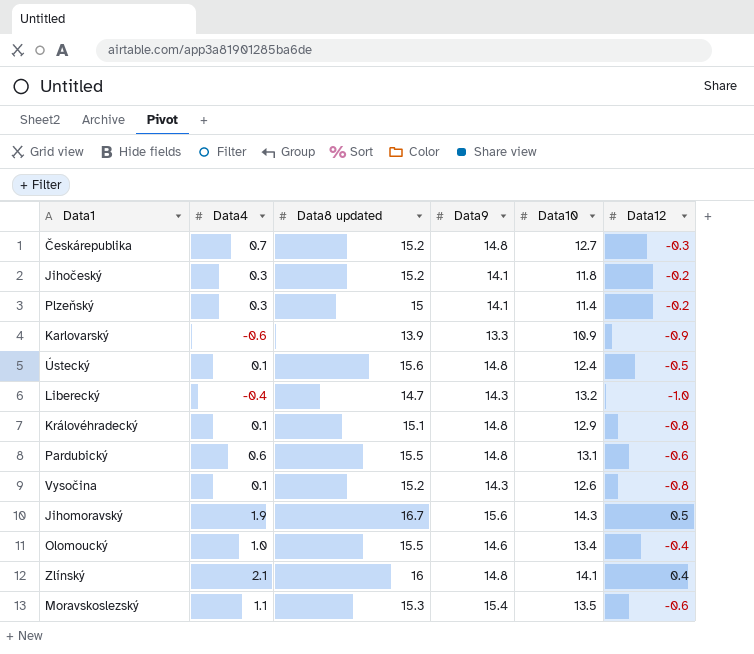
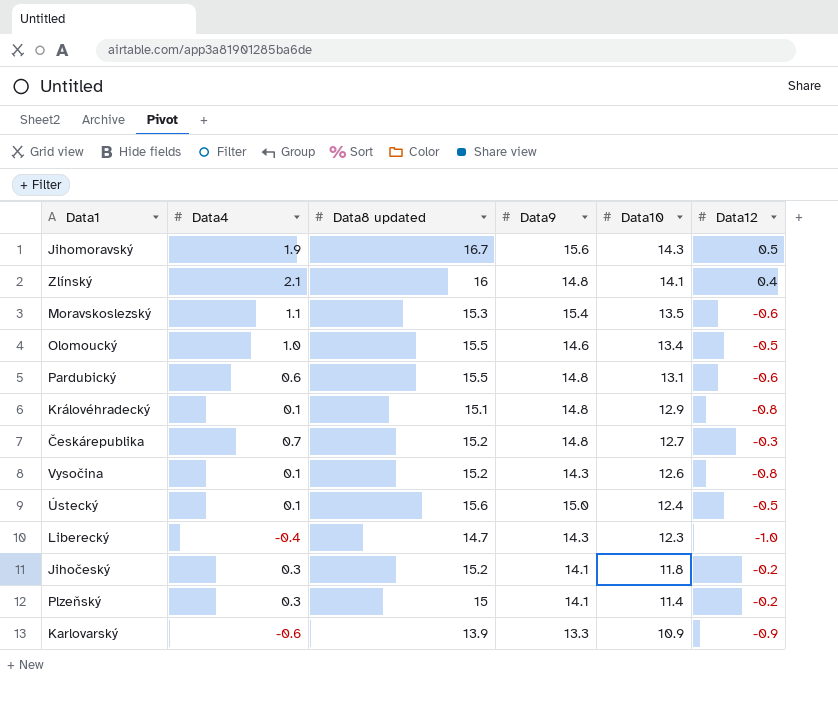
row order: none -> Data10 descending
Olomoucký | Data12: -0.4 -> -0.5
Ústecký | Data9: 14.8 -> 15.0
Liberecký | Data10: 13.2 -> 12.3

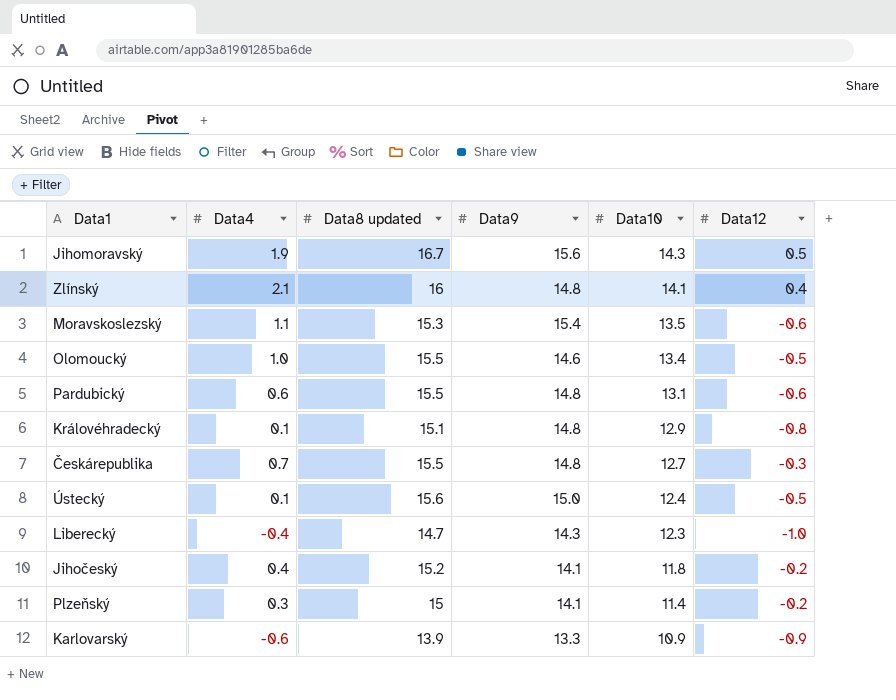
row Vysočina: 0.1 | 15.2 | 14.3 | 12.6 | -0.8 -> none
Českárepublika | Data8 updated: 15.2 -> 15.5
Jihočeský | Data4: 0.3 -> 0.4

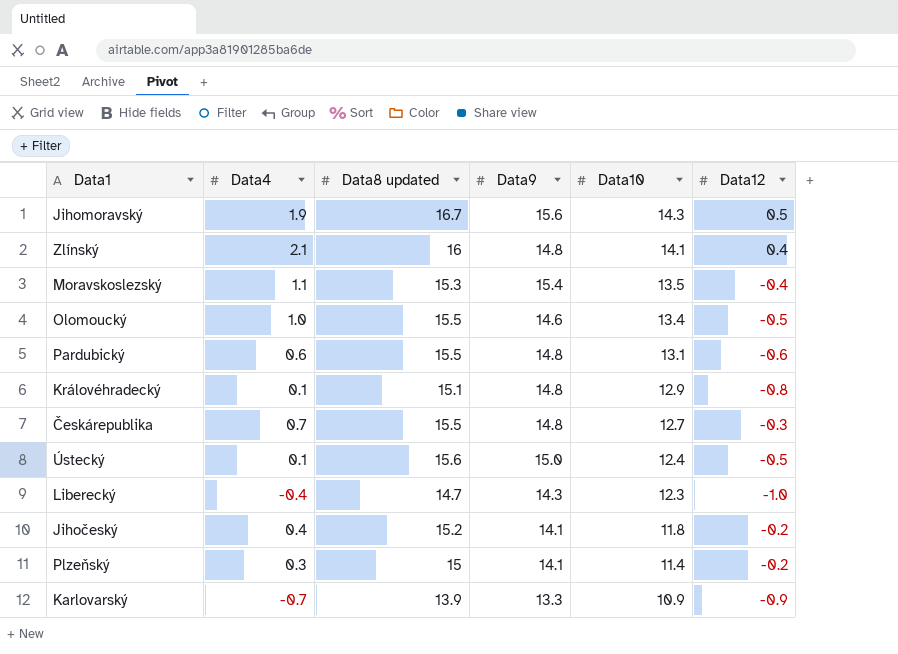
Moravskoslezský | Data12: -0.6 -> -0.4
Karlovarský | Data4: -0.6 -> -0.7

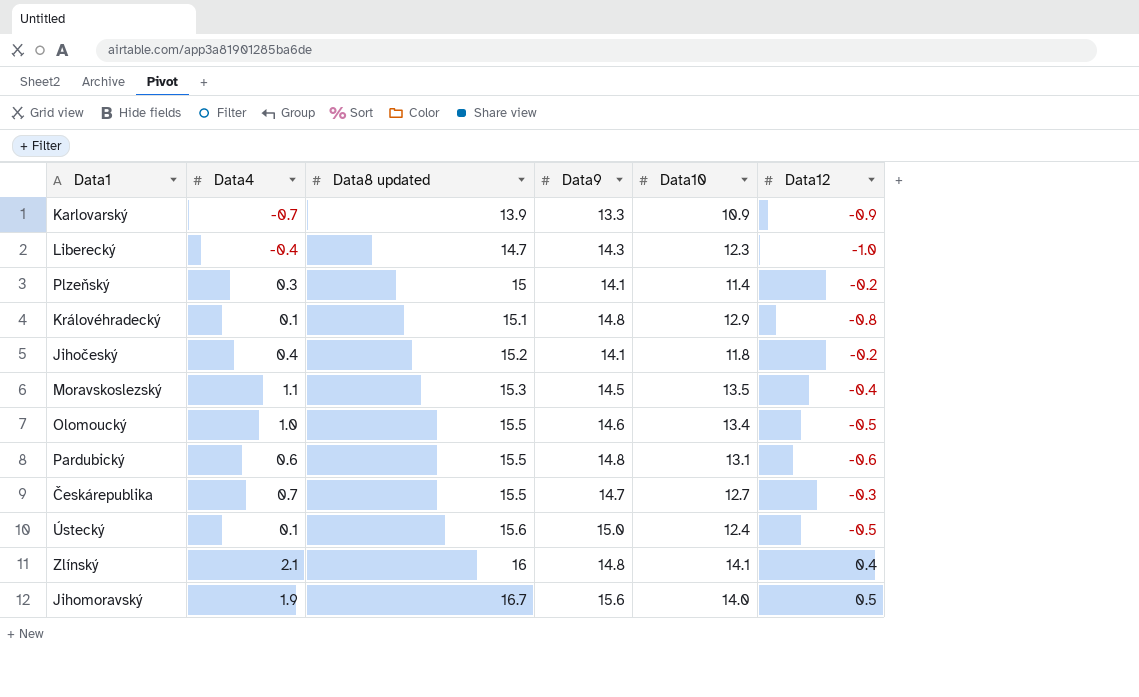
row order: Data10 descending -> Data8 updated ascending
Moravskoslezský | Data9: 15.4 -> 14.5
Českárepublika | Data9: 14.8 -> 14.7
Jihomoravský | Data10: 14.3 -> 14.0

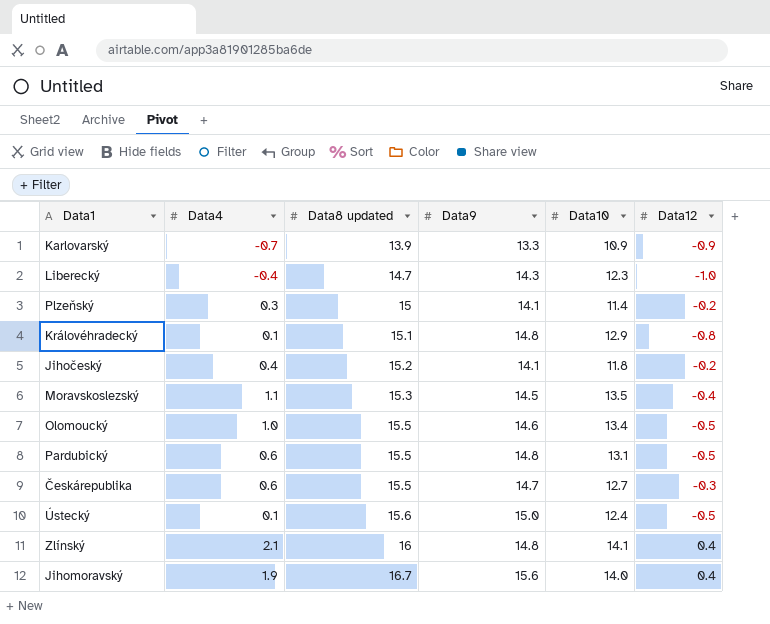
Pardubický | Data12: -0.6 -> -0.5
Českárepublika | Data4: 0.7 -> 0.6
Jihomoravský | Data12: 0.5 -> 0.4

